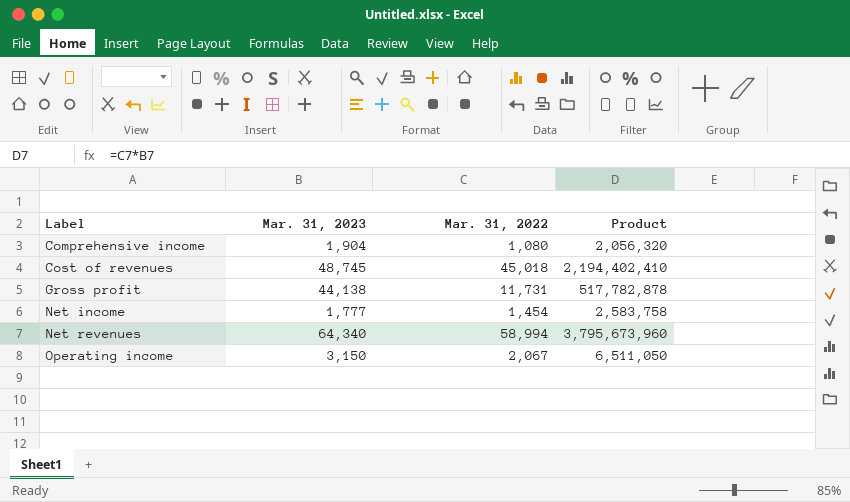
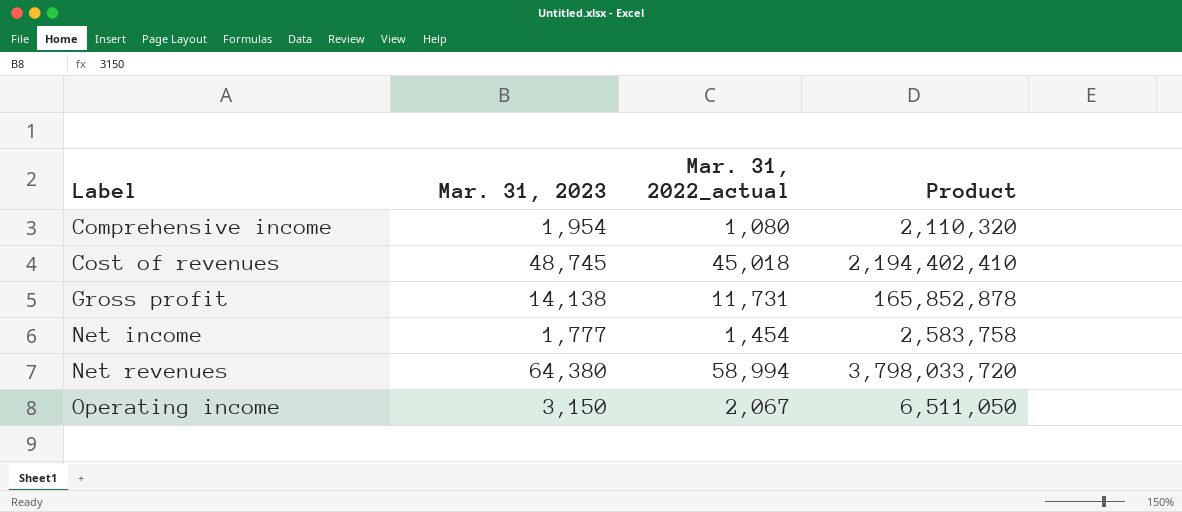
column name: Mar. 31, 2022 -> Mar. 31, 2022_actual
Comprehensive income | Mar. 31, 2023: 1,904 -> 1,954
Comprehensive income | Product: 2,056,320 -> 2,110,320
Gross profit | Mar. 31, 2023: 44,138 -> 14,138
Gross profit | Product: 517,782,878 -> 165,852,878
Net revenues | Mar. 31, 2023: 64,340 -> 64,380
Net revenues | Product: 3,795,673,960 -> 3,798,033,720

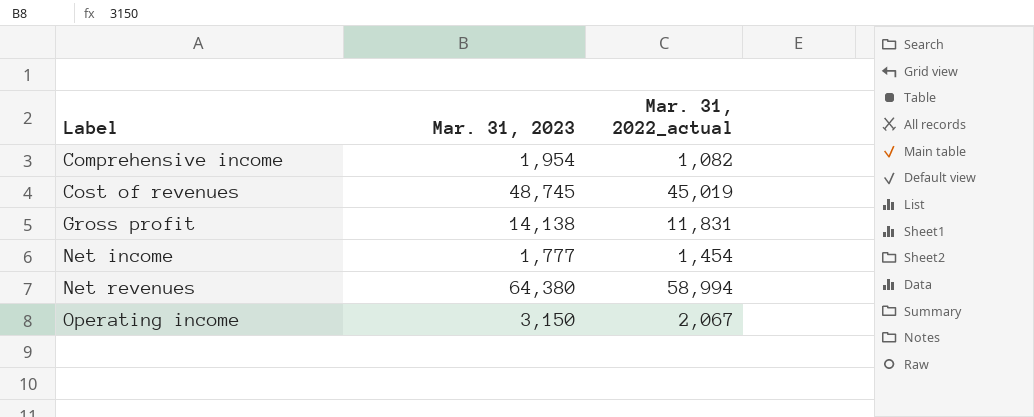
column Product | formula: [Mar. 31, 2023] * [Mar. 31, 2022_actual] -> none
Comprehensive income | Mar. 31, 2022_actual: 1,080 -> 1,082
Cost of revenues | Mar. 31, 2022_actual: 45,018 -> 45,019
Gross profit | Mar. 31, 2022_actual: 11,731 -> 11,831

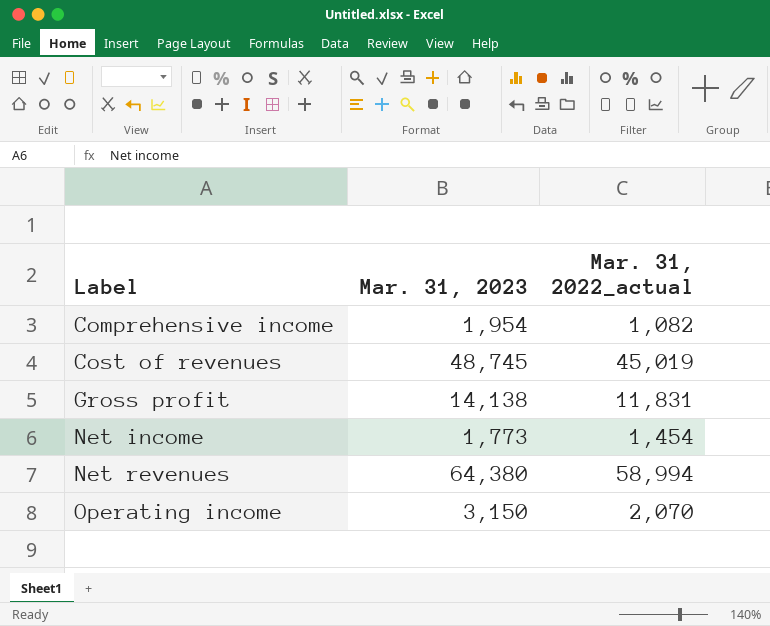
Net income | Mar. 31, 2023: 1,777 -> 1,773
Operating income | Mar. 31, 2022_actual: 2,067 -> 2,070

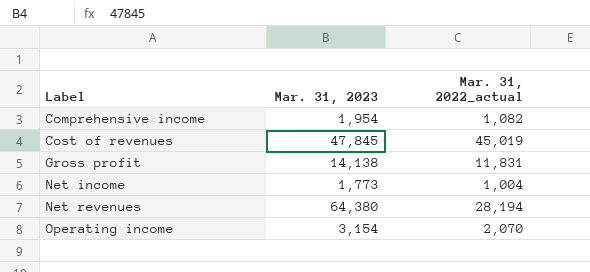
Cost of revenues | Mar. 31, 2023: 48,745 -> 47,845
Net income | Mar. 31, 2022_actual: 1,454 -> 1,004
Net revenues | Mar. 31, 2022_actual: 58,994 -> 28,194
Operating income | Mar. 31, 2023: 3,150 -> 3,154

